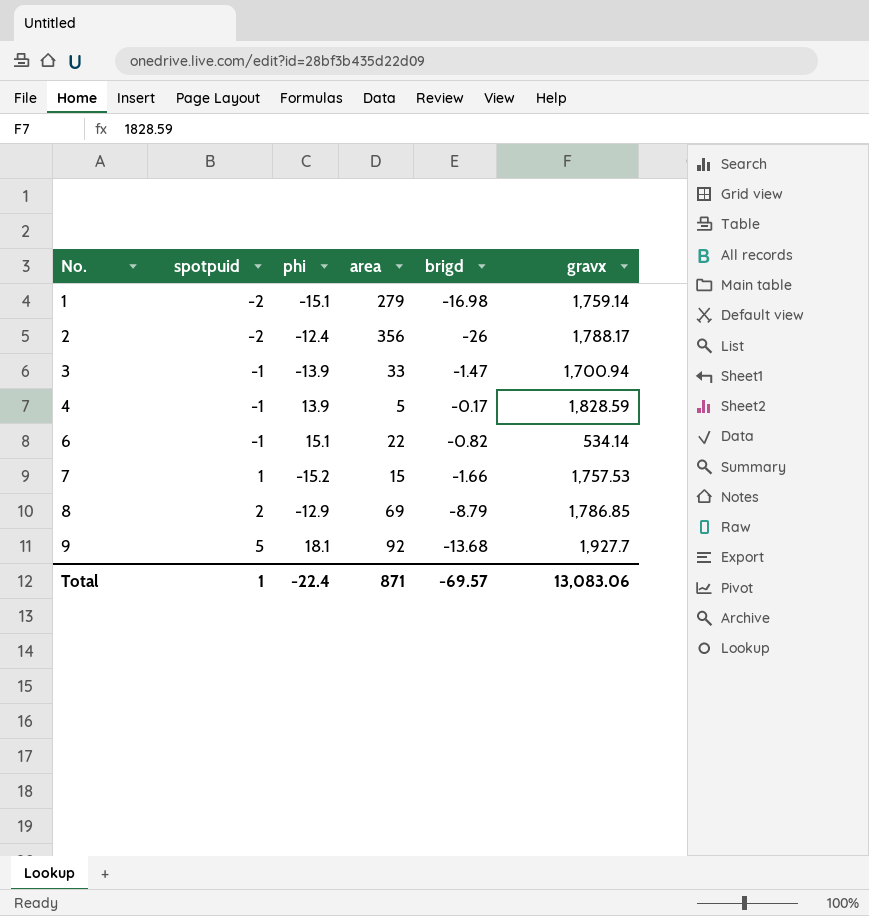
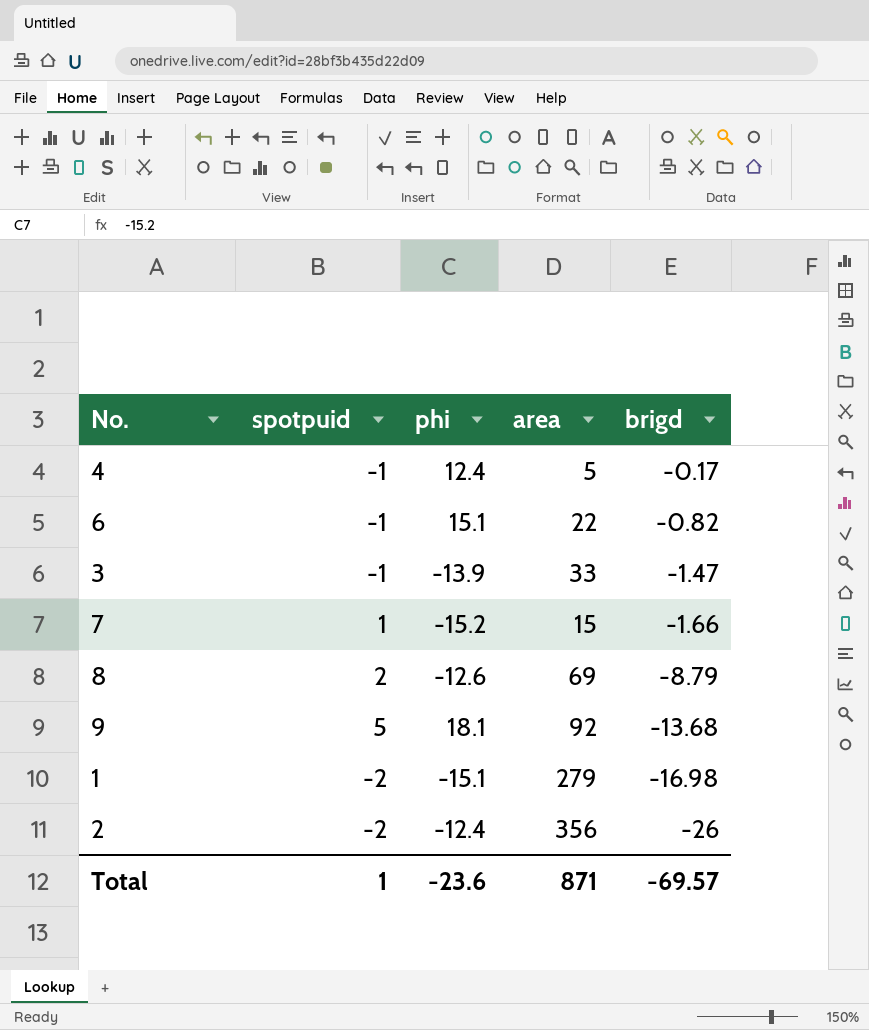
row order: No. ascending -> brigd descending
column gravx | position: 6 -> none
4 | phi: 13.9 -> 12.4
8 | phi: -12.9 -> -12.6
Total | phi: -22.4 -> -23.6

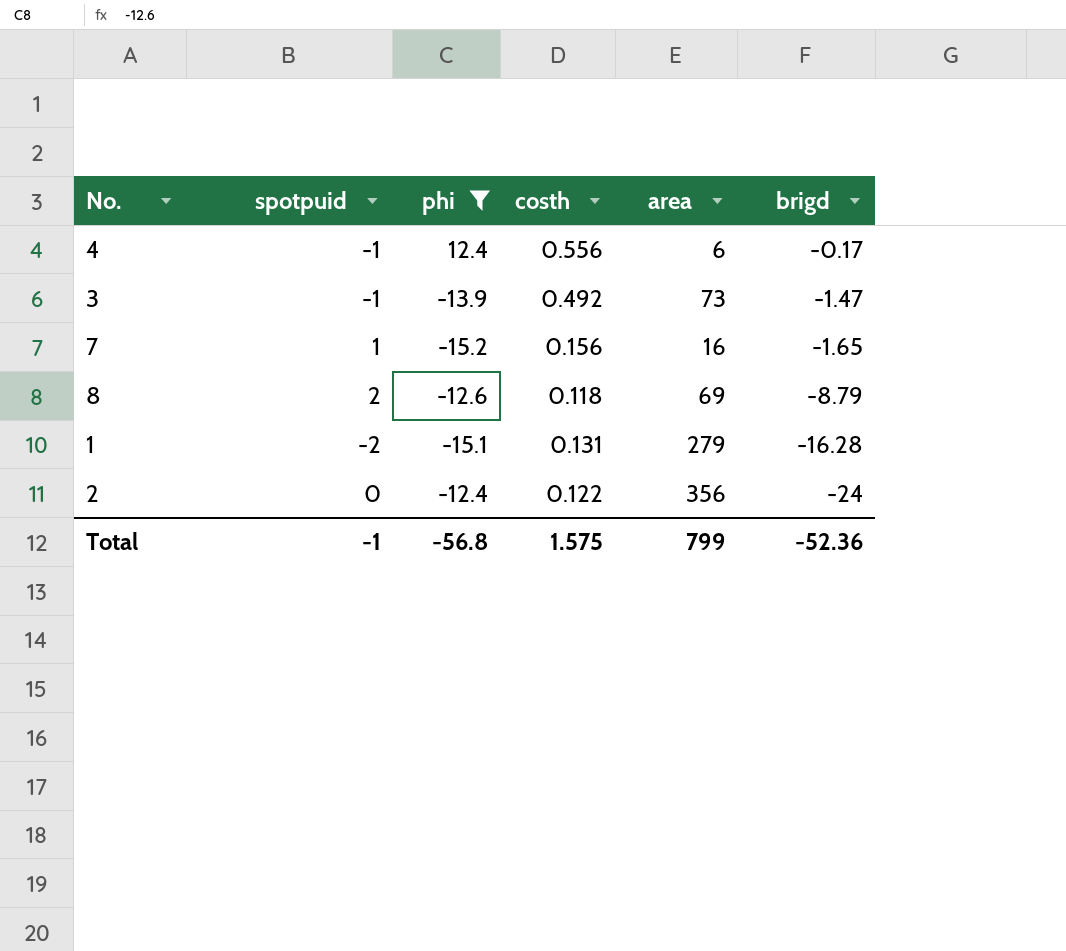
filter: none -> phi <= 12.4
column costh | position: none -> 4
4 | area: 5 -> 6
3 | area: 33 -> 73
7 | area: 15 -> 16
7 | brigd: -1.66 -> -1.65
1 | brigd: -16.98 -> -16.28
2 | spotpuid: -2 -> 0
2 | brigd: -26 -> -24
Total | spotpuid: 1 -> -1
Total | phi: -23.6 -> -56.8
Total | area: 871 -> 799
Total | brigd: -69.57 -> -52.36

